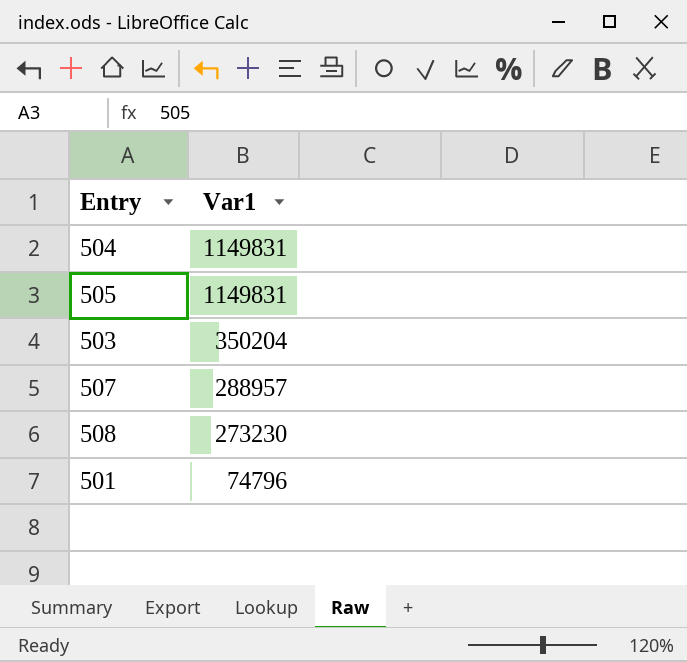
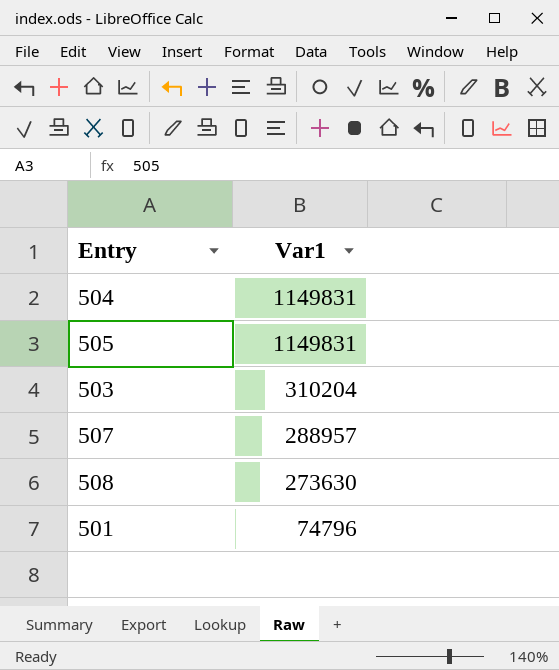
503 | Var1: 350204 -> 310204
508 | Var1: 273230 -> 273630

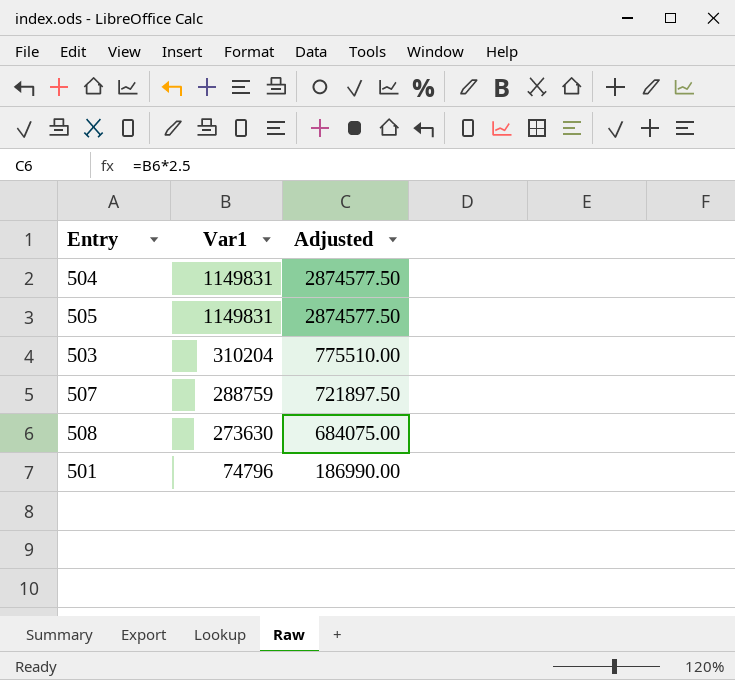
column Adjusted | formula: none -> [Var1] * 2.5
507 | Var1: 288957 -> 288759

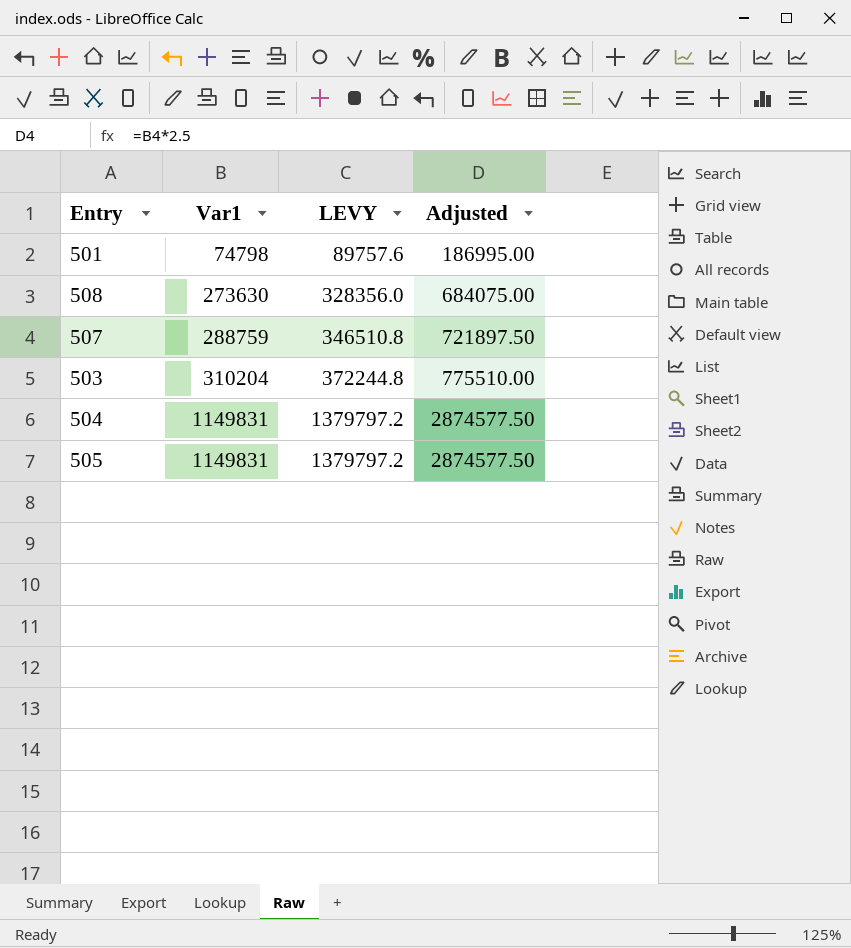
row order: Var1 descending -> Var1 ascending
column LEVY | formula: none -> [Var1] * 1.2
501 | Var1: 74796 -> 74798
501 | Adjusted: 186990.00 -> 186995.00

